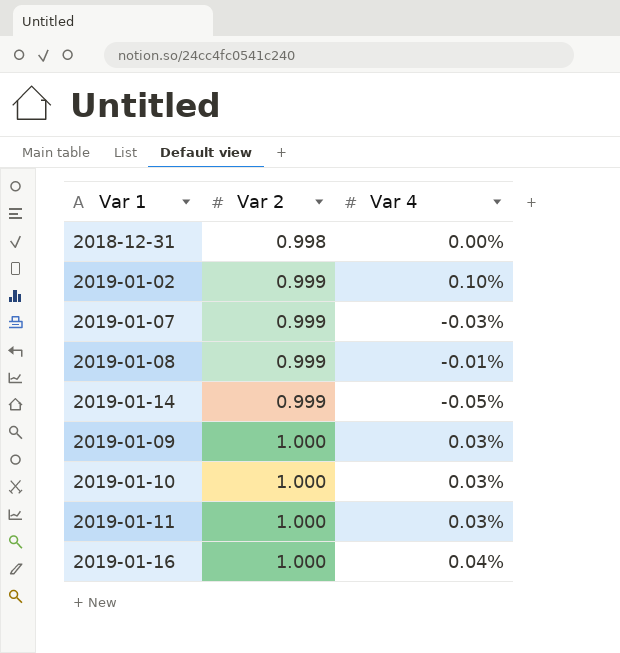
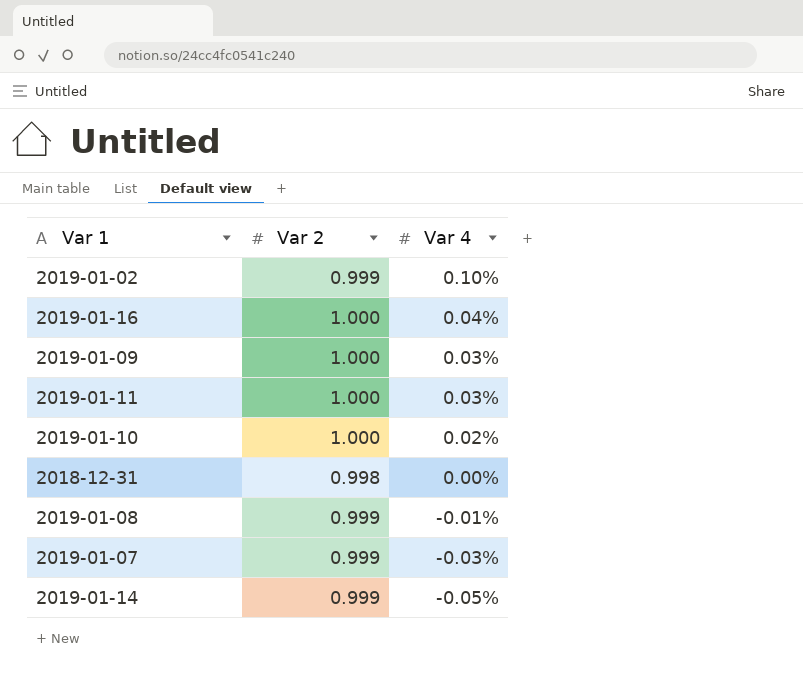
row order: Var 2 ascending -> Var 4 descending
2019-01-10 | Var 4: 0.03% -> 0.02%

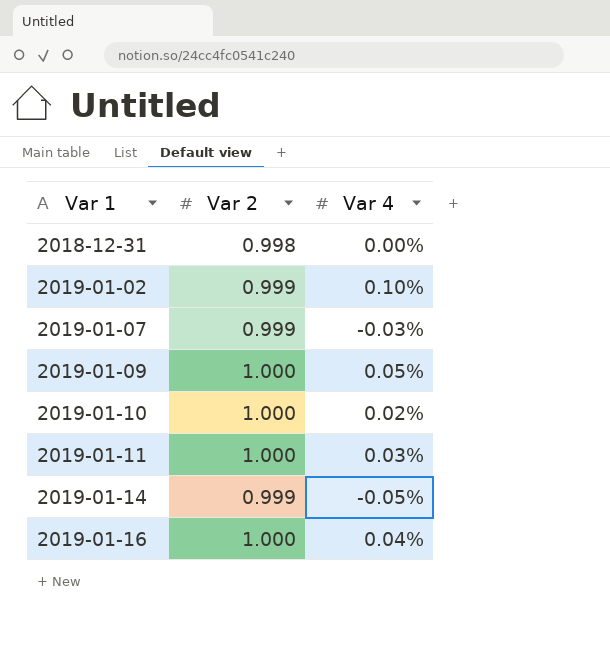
row order: Var 4 descending -> Var 1 ascending
row 2019-01-08: 0.999 | -0.01% -> none
2019-01-09 | Var 4: 0.03% -> 0.05%

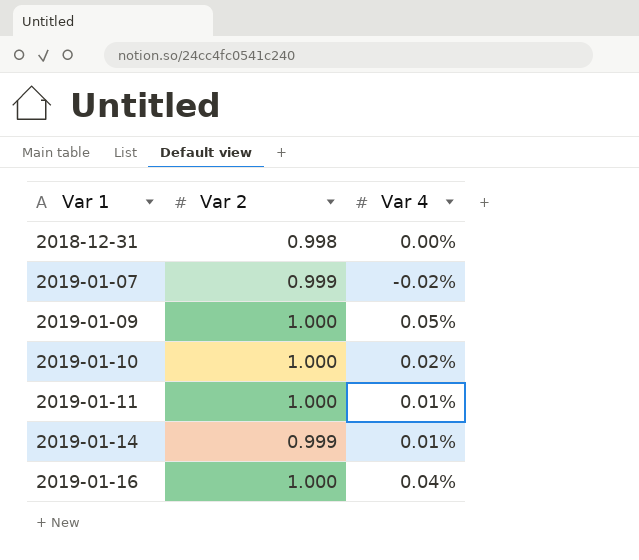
row 2019-01-02: 0.999 | 0.10% -> none
2019-01-07 | Var 4: -0.03% -> -0.02%
2019-01-11 | Var 4: 0.03% -> 0.01%
2019-01-14 | Var 4: -0.05% -> 0.01%

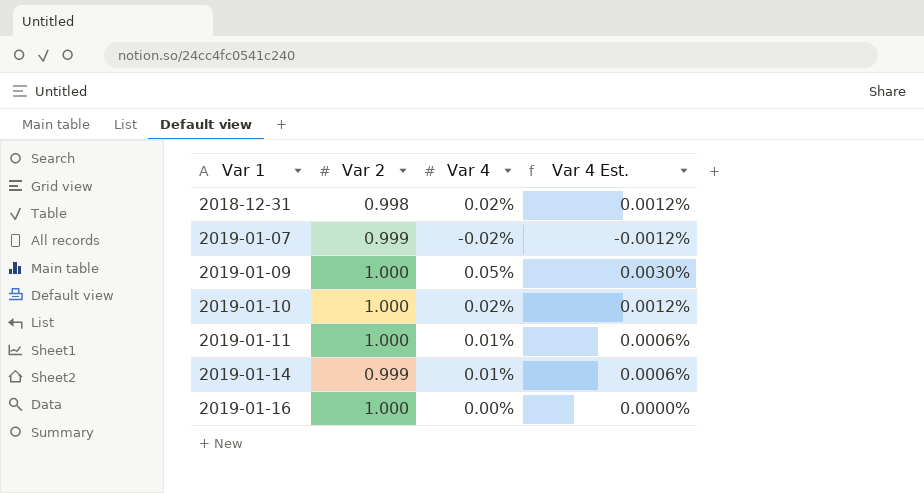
column Var 4 Est. | formula: none -> [Var 4] * 0.06
2018-12-31 | Var 4: 0.00% -> 0.02%
2019-01-16 | Var 4: 0.04% -> 0.00%

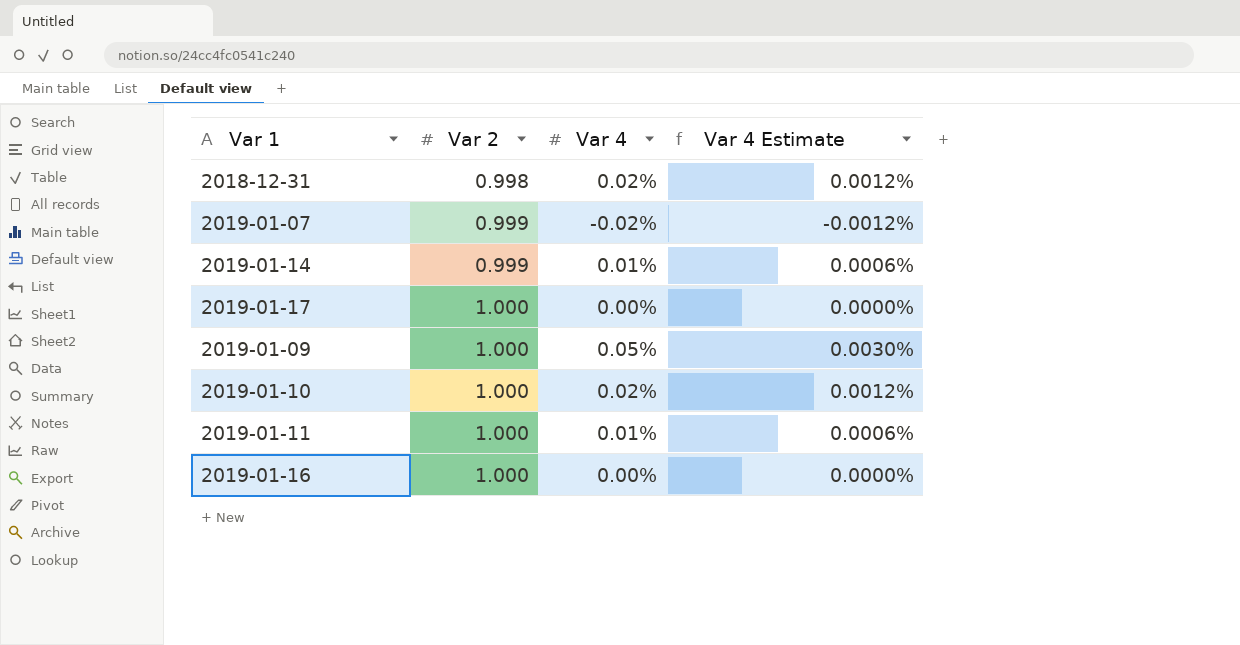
row order: Var 1 ascending -> Var 2 ascending
column name: Var 4 Est. -> Var 4 Estimate
row 2019-01-17: none -> 1.000 | 0.00% | 0.0000%

